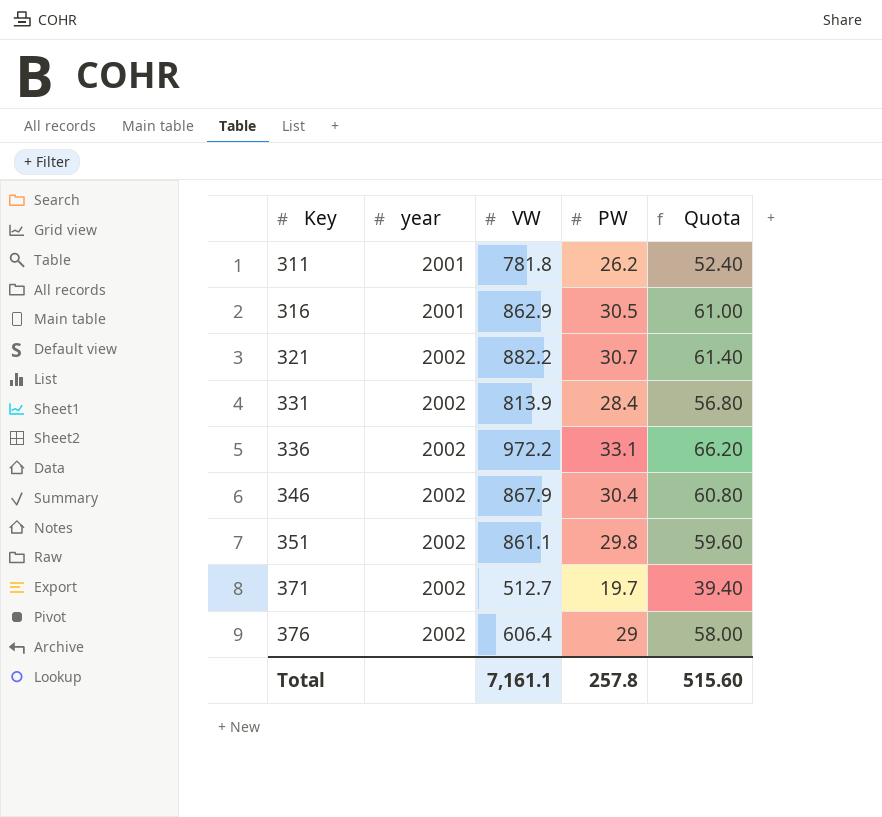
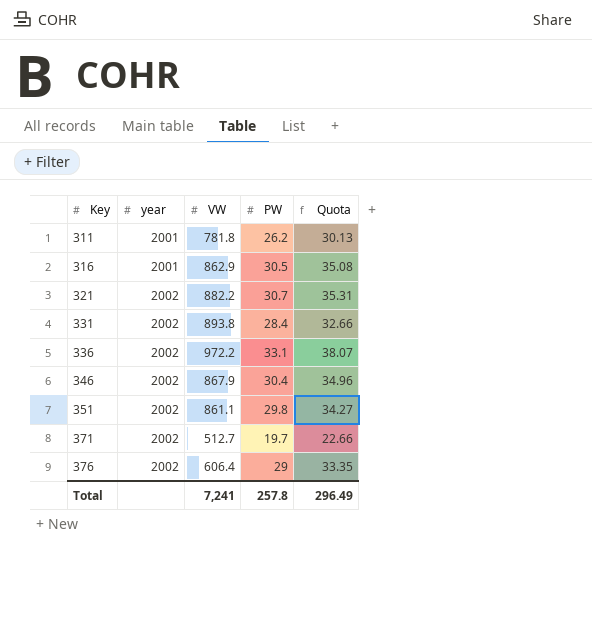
column Quota | formula: [PW] * 2 -> [PW] * 1.15
331 | VW: 813.9 -> 893.8
Total | VW: 7,161.1 -> 7,241
Total | Quota: 515.60 -> 296.49

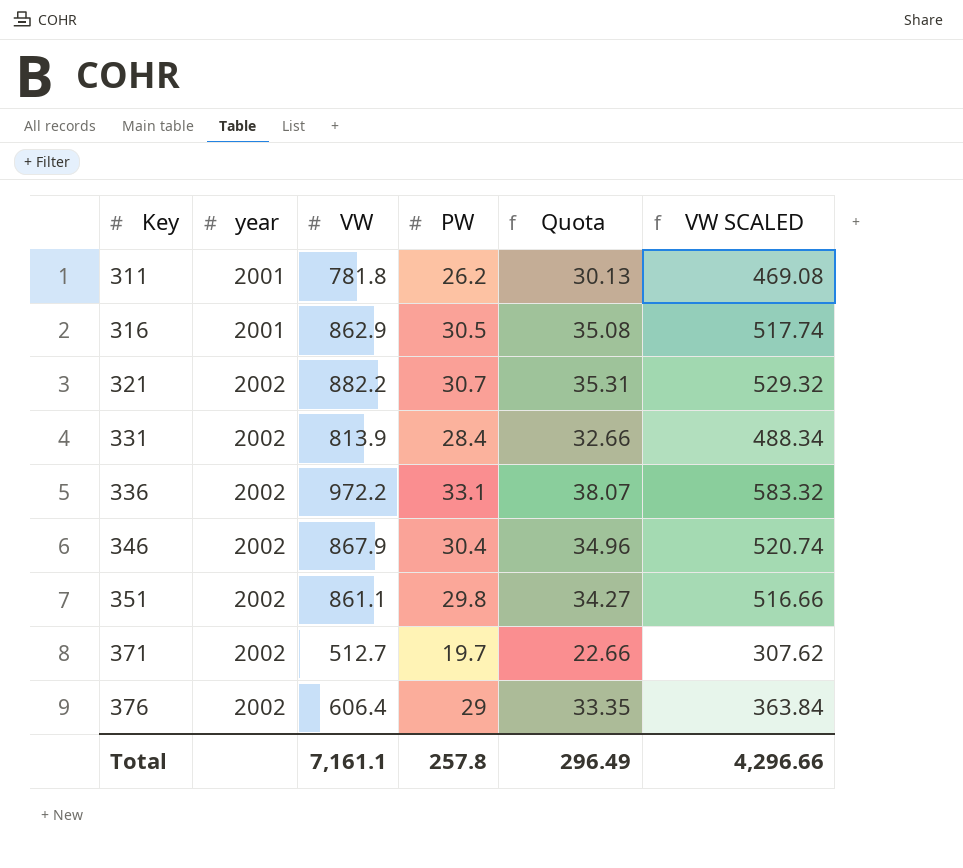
column VW SCALED | formula: none -> [VW] * 0.6
331 | VW: 893.8 -> 813.9
Total | VW: 7,241 -> 7,161.1

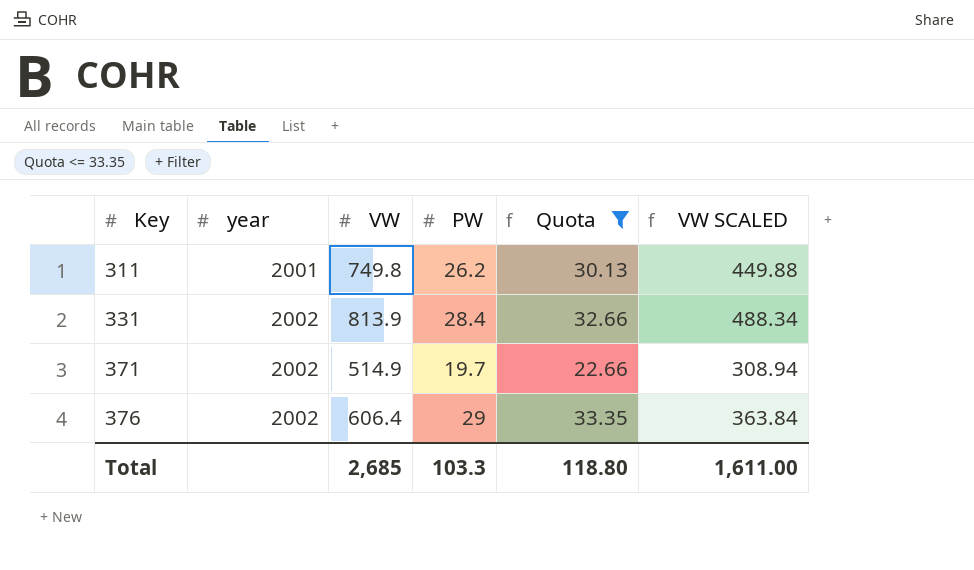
filter: none -> Quota <= 33.35
311 | VW: 781.8 -> 749.8
311 | VW SCALED: 469.08 -> 449.88
371 | VW: 512.7 -> 514.9
371 | VW SCALED: 307.62 -> 308.94
Total | VW: 7,161.1 -> 2,685
Total | PW: 257.8 -> 103.3
Total | Quota: 296.49 -> 118.80
Total | VW SCALED: 4,296.66 -> 1,611.00

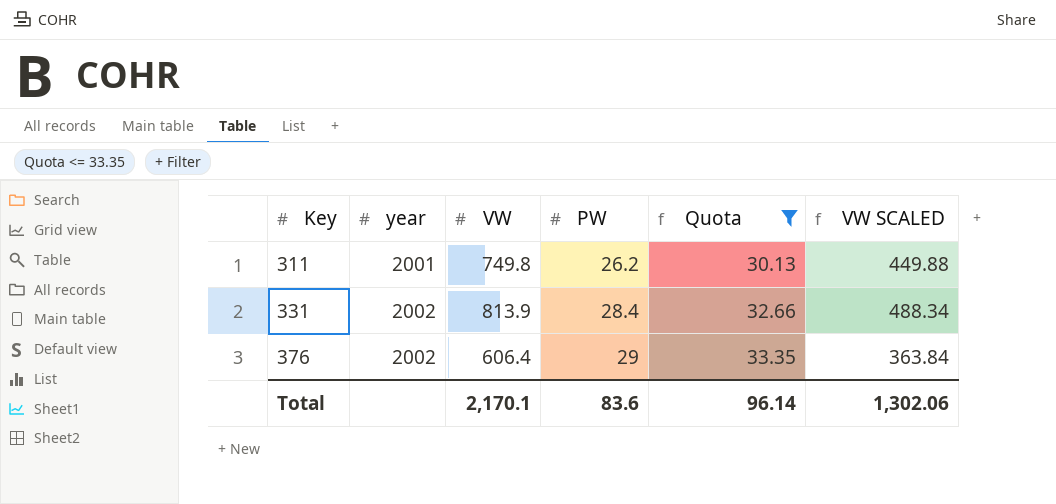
row 371: 2002 | 514.9 | 19.7 | 22.66 | 308.94 -> none
Total | VW: 2,685 -> 2,170.1
Total | PW: 103.3 -> 83.6
Total | Quota: 118.80 -> 96.14
Total | VW SCALED: 1,611.00 -> 1,302.06

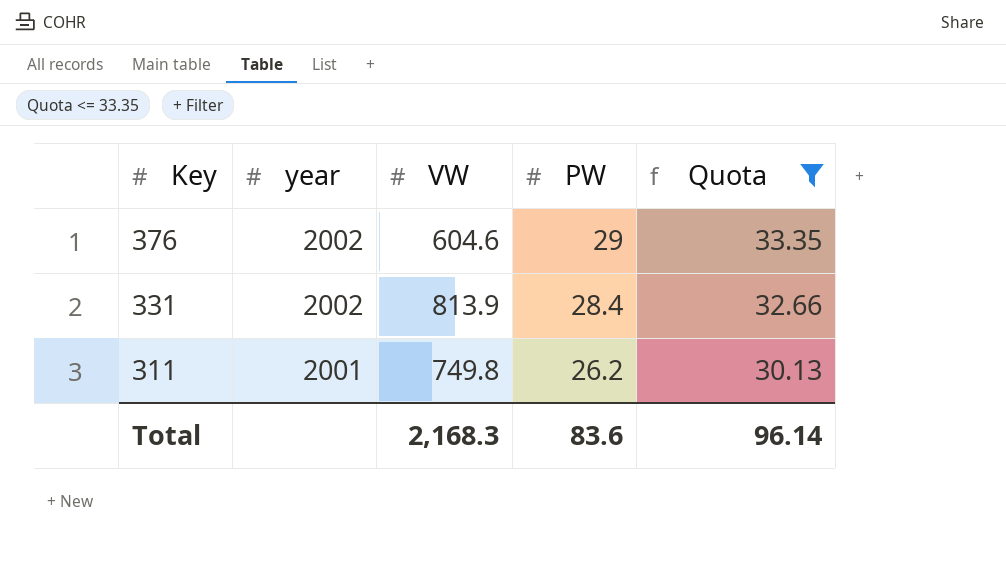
row order: Key ascending -> Key descending
column VW SCALED | formula: [VW] * 0.6 -> none
376 | VW: 606.4 -> 604.6
Total | VW: 2,170.1 -> 2,168.3

